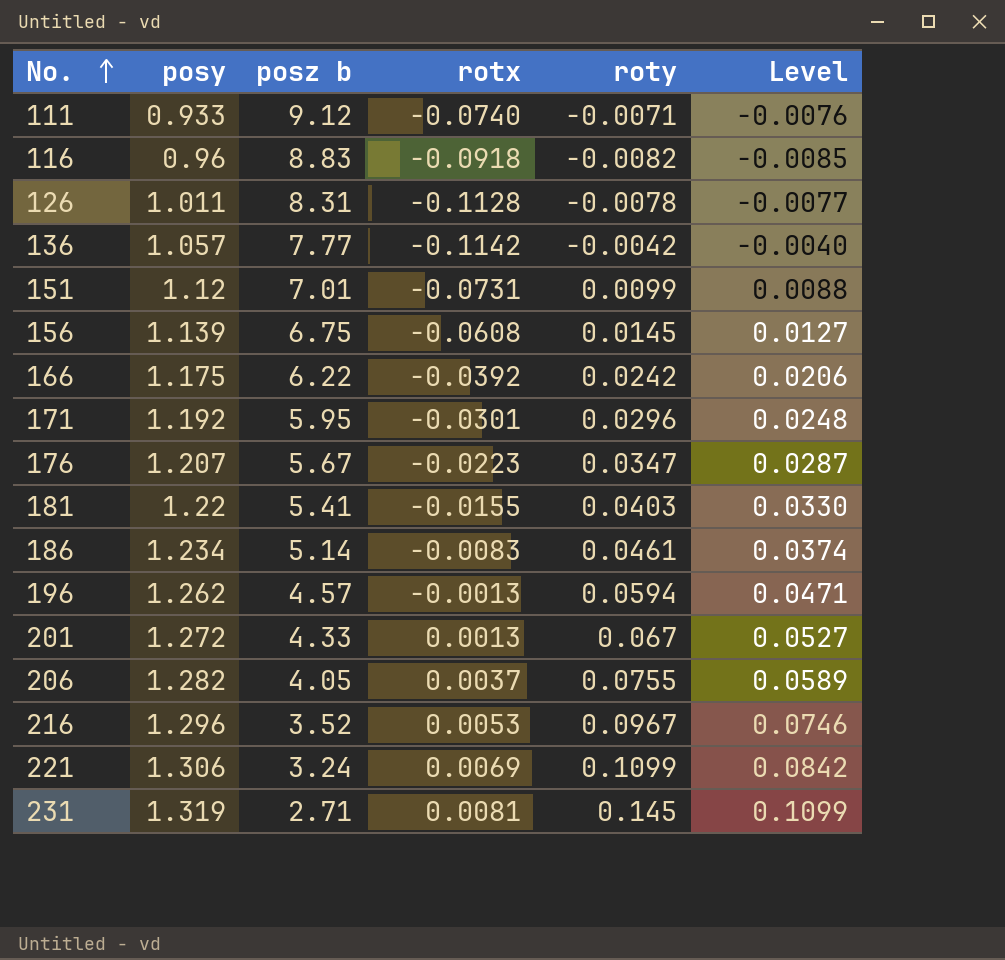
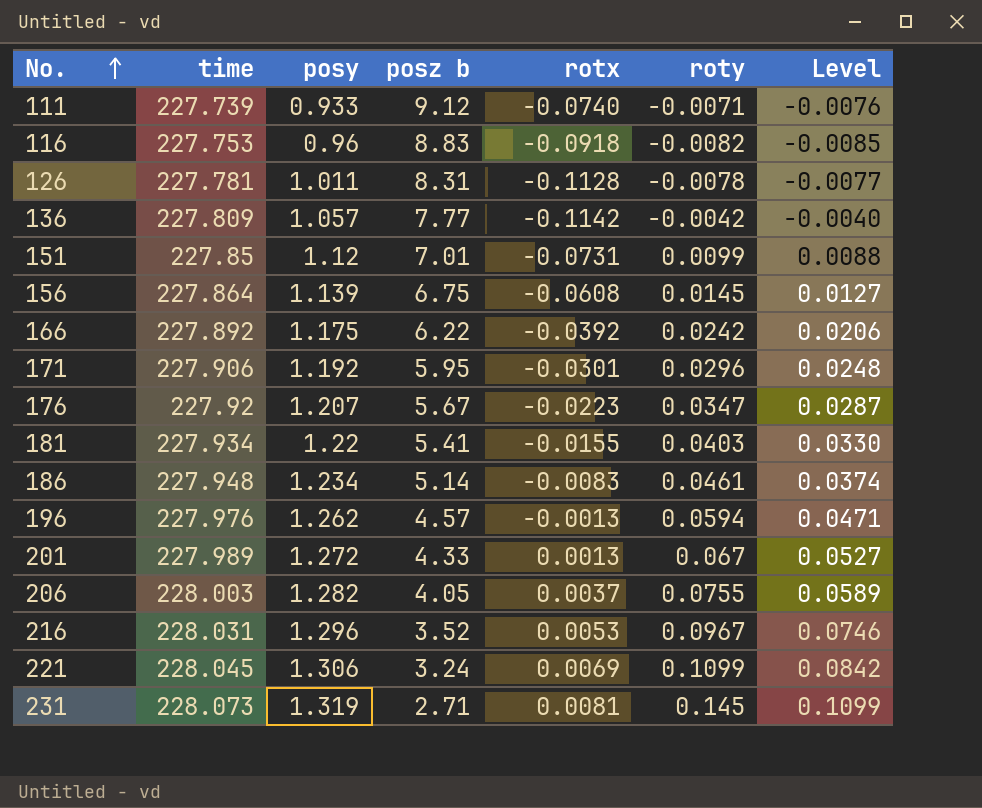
column time | position: none -> 2

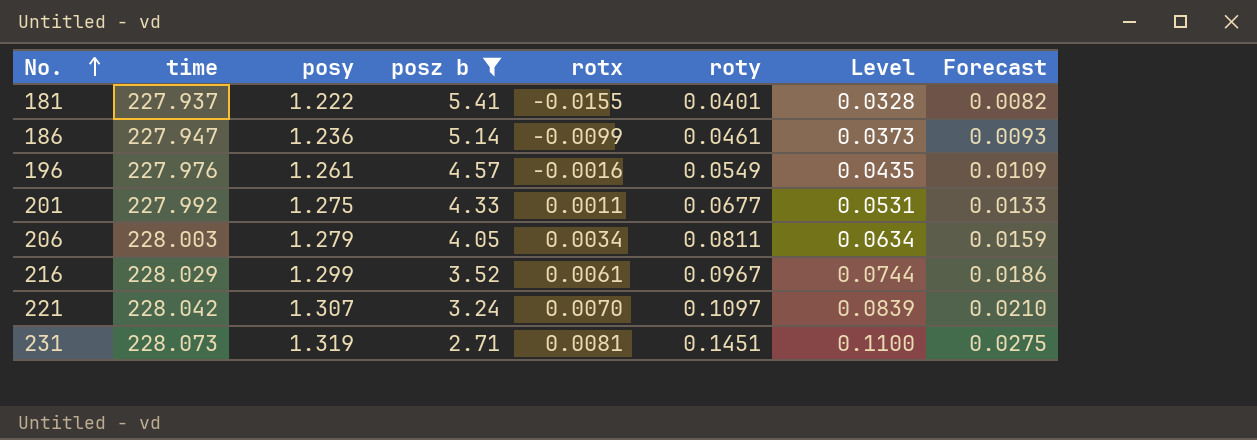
filter: none -> posz b <= 5.41
column Forecast | formula: none -> [Level] * 0.25
181 | time: 227.934 -> 227.937
181 | posy: 1.22 -> 1.222
181 | roty: 0.0403 -> 0.0401
181 | Level: 0.0330 -> 0.0328
186 | time: 227.948 -> 227.947
186 | posy: 1.234 -> 1.236
186 | rotx: -0.0083 -> -0.0099
186 | Level: 0.0374 -> 0.0373
196 | posy: 1.262 -> 1.261
196 | rotx: -0.0013 -> -0.0016
196 | roty: 0.0594 -> 0.0549
196 | Level: 0.0471 -> 0.0435
201 | time: 227.989 -> 227.992
201 | posy: 1.272 -> 1.275
201 | rotx: 0.0013 -> 0.0011
201 | roty: 0.067 -> 0.0677
201 | Level: 0.0527 -> 0.0531
206 | posy: 1.282 -> 1.279
206 | rotx: 0.0037 -> 0.0034
206 | roty: 0.0755 -> 0.0811
206 | Level: 0.0589 -> 0.0634
216 | time: 228.031 -> 228.029
216 | posy: 1.296 -> 1.299
216 | rotx: 0.0053 -> 0.0061
216 | Level: 0.0746 -> 0.0744
221 | time: 228.045 -> 228.042
221 | posy: 1.306 -> 1.307
221 | rotx: 0.0069 -> 0.0070
221 | roty: 0.1099 -> 0.1097
221 | Level: 0.0842 -> 0.0839
231 | roty: 0.145 -> 0.1451
231 | Level: 0.1099 -> 0.1100

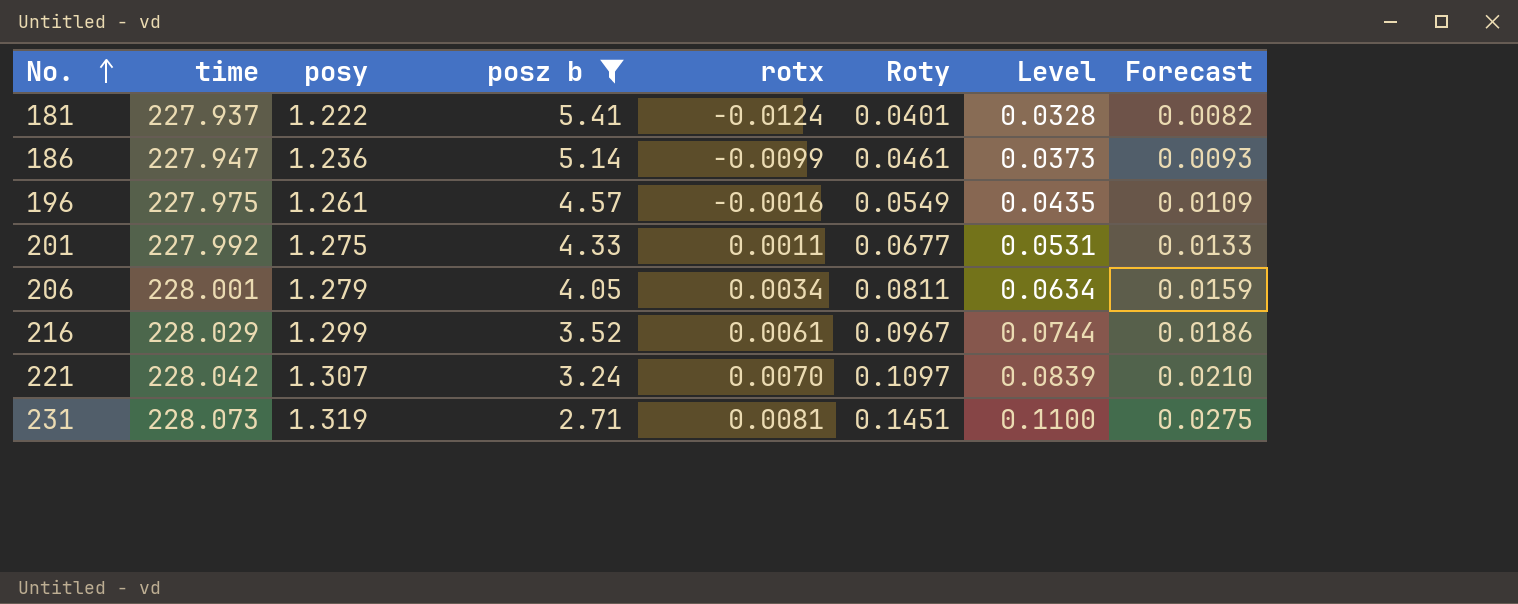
column name: roty -> Roty
181 | rotx: -0.0155 -> -0.0124
196 | time: 227.976 -> 227.975
206 | time: 228.003 -> 228.001

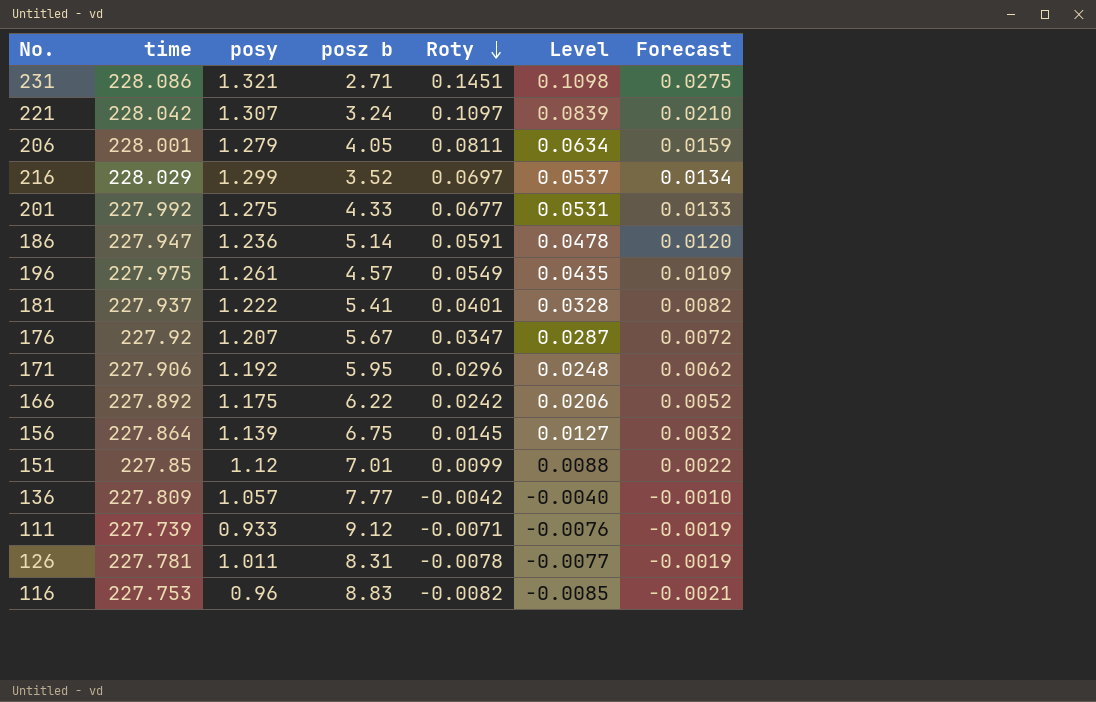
filter: posz b <= 5.41 -> none
row order: No. ascending -> Roty descending
column rotx | position: 5 -> none
231 | time: 228.073 -> 228.086
231 | posy: 1.319 -> 1.321
231 | Level: 0.1100 -> 0.1098
216 | Roty: 0.0967 -> 0.0697
216 | Level: 0.0744 -> 0.0537
216 | Forecast: 0.0186 -> 0.0134
186 | Roty: 0.0461 -> 0.0591
186 | Level: 0.0373 -> 0.0478
186 | Forecast: 0.0093 -> 0.0120

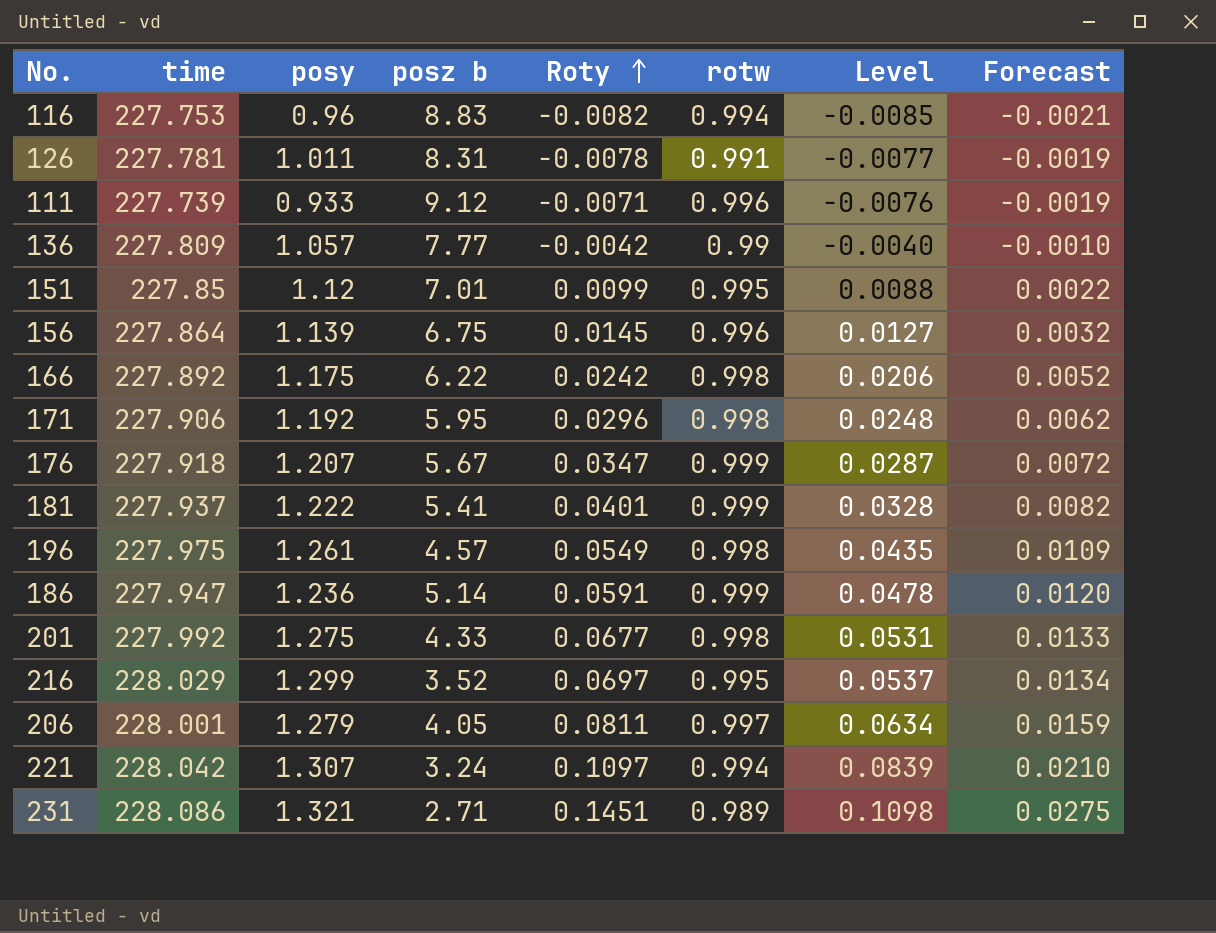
row order: Roty descending -> Roty ascending
column rotw | position: none -> 6
176 | time: 227.92 -> 227.918

